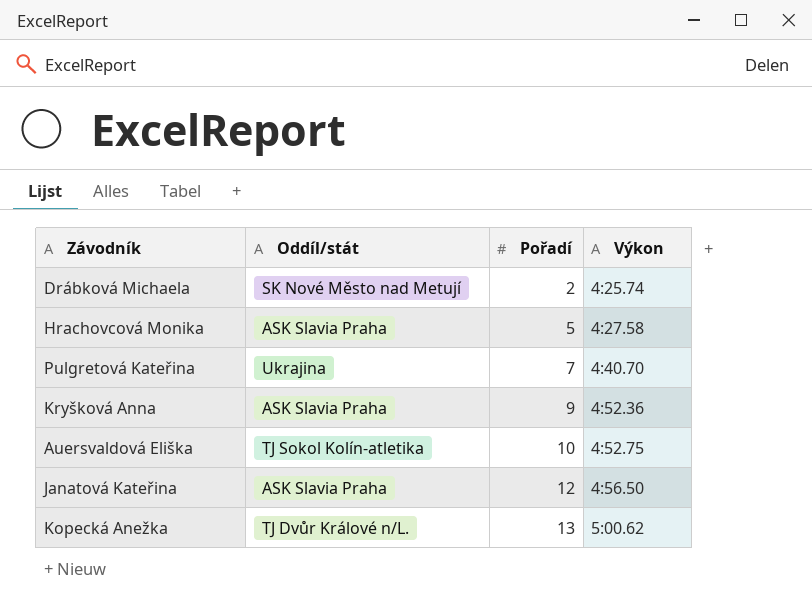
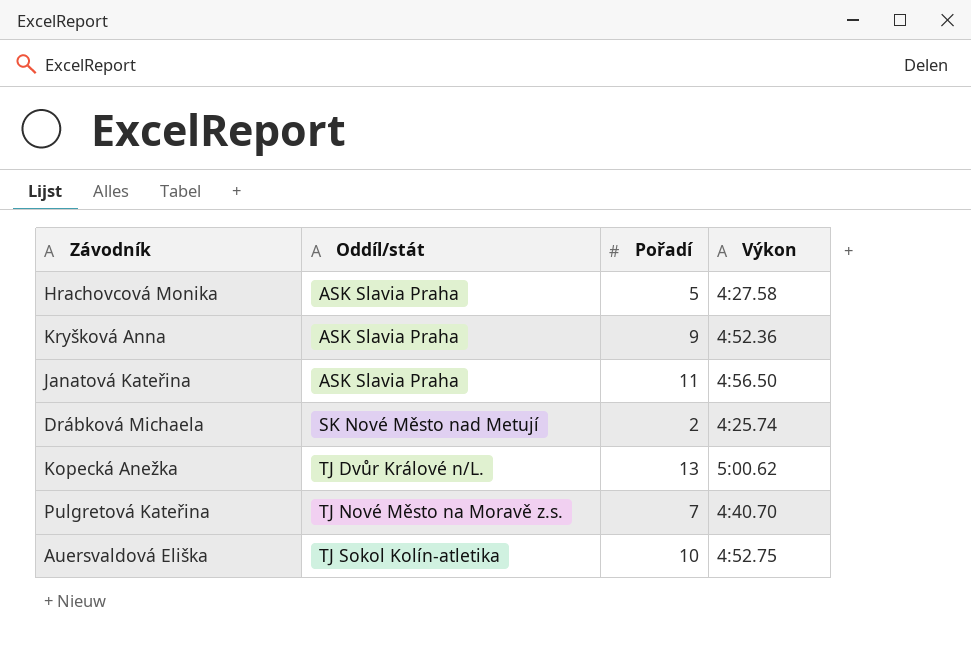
row order: Pořadí ascending -> Oddíl/stát ascending
Janatová Kateřina | Pořadí: 12 -> 11
Pulgretová Kateřina | Oddíl/stát: Ukrajina -> TJ Nové Město na Moravě z.s.

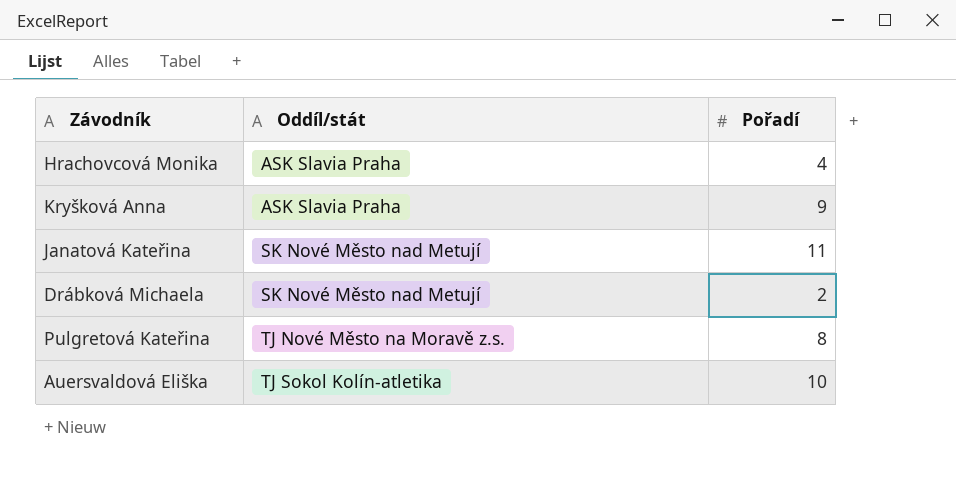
column Výkon | position: 4 -> none
row Kopecká Anežka: TJ Dvůr Králové n/L. | 13 | 5:00.62 -> none
Hrachovcová Monika | Pořadí: 5 -> 4
Janatová Kateřina | Oddíl/stát: ASK Slavia Praha -> SK Nové Město nad Metují
Pulgretová Kateřina | Pořadí: 7 -> 8

